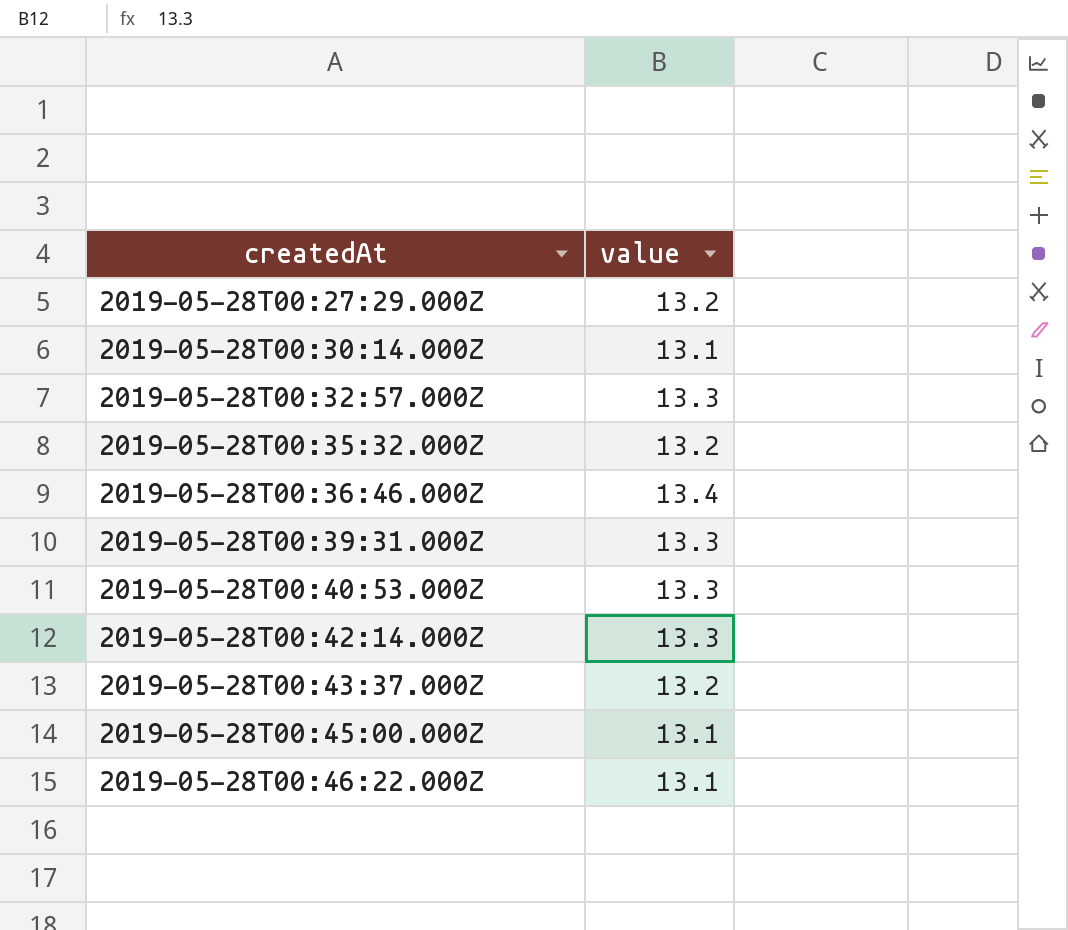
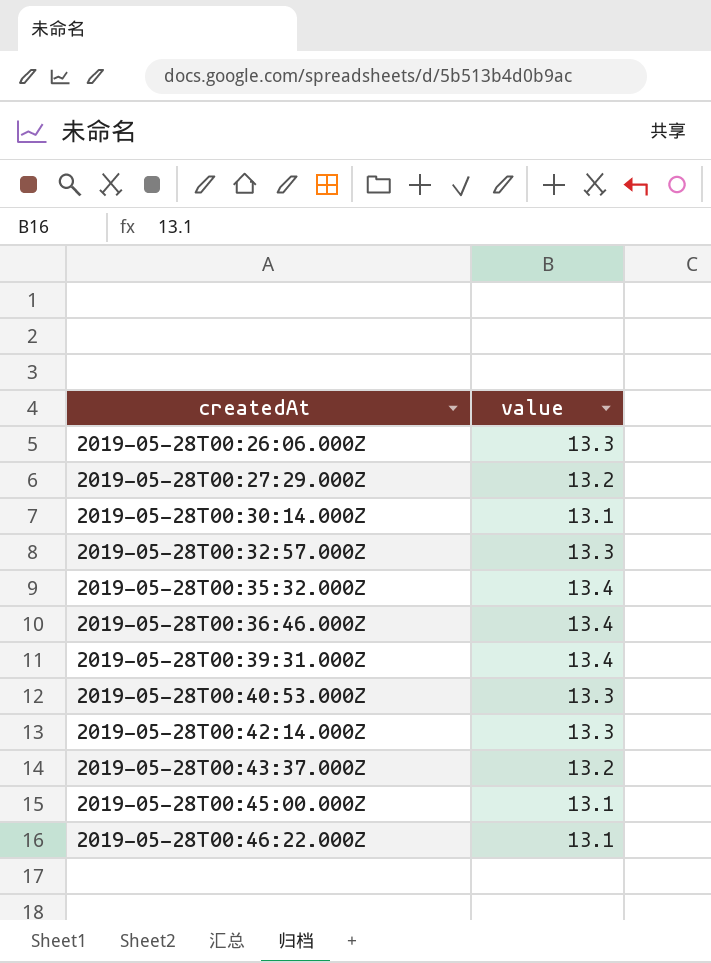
row 2019-05-28T00:26:06.000Z: none -> 13.3
2019-05-28T00:35:32.000Z | value: 13.2 -> 13.4
2019-05-28T00:39:31.000Z | value: 13.3 -> 13.4

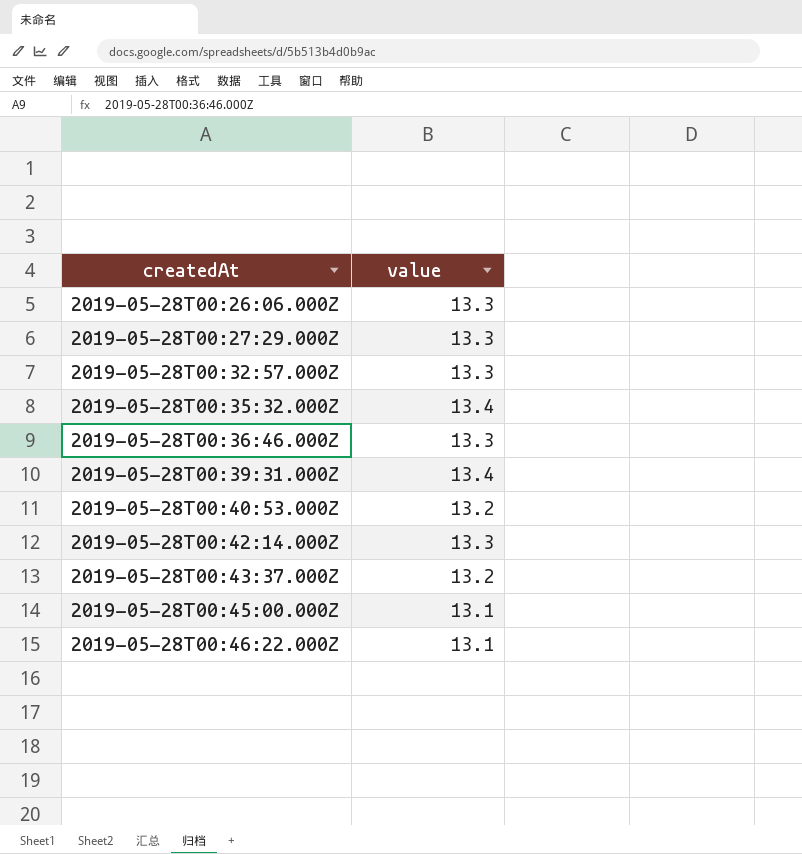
row 2019-05-28T00:30:14.000Z: 13.1 -> none
2019-05-28T00:27:29.000Z | value: 13.2 -> 13.3
2019-05-28T00:36:46.000Z | value: 13.4 -> 13.3
2019-05-28T00:40:53.000Z | value: 13.3 -> 13.2

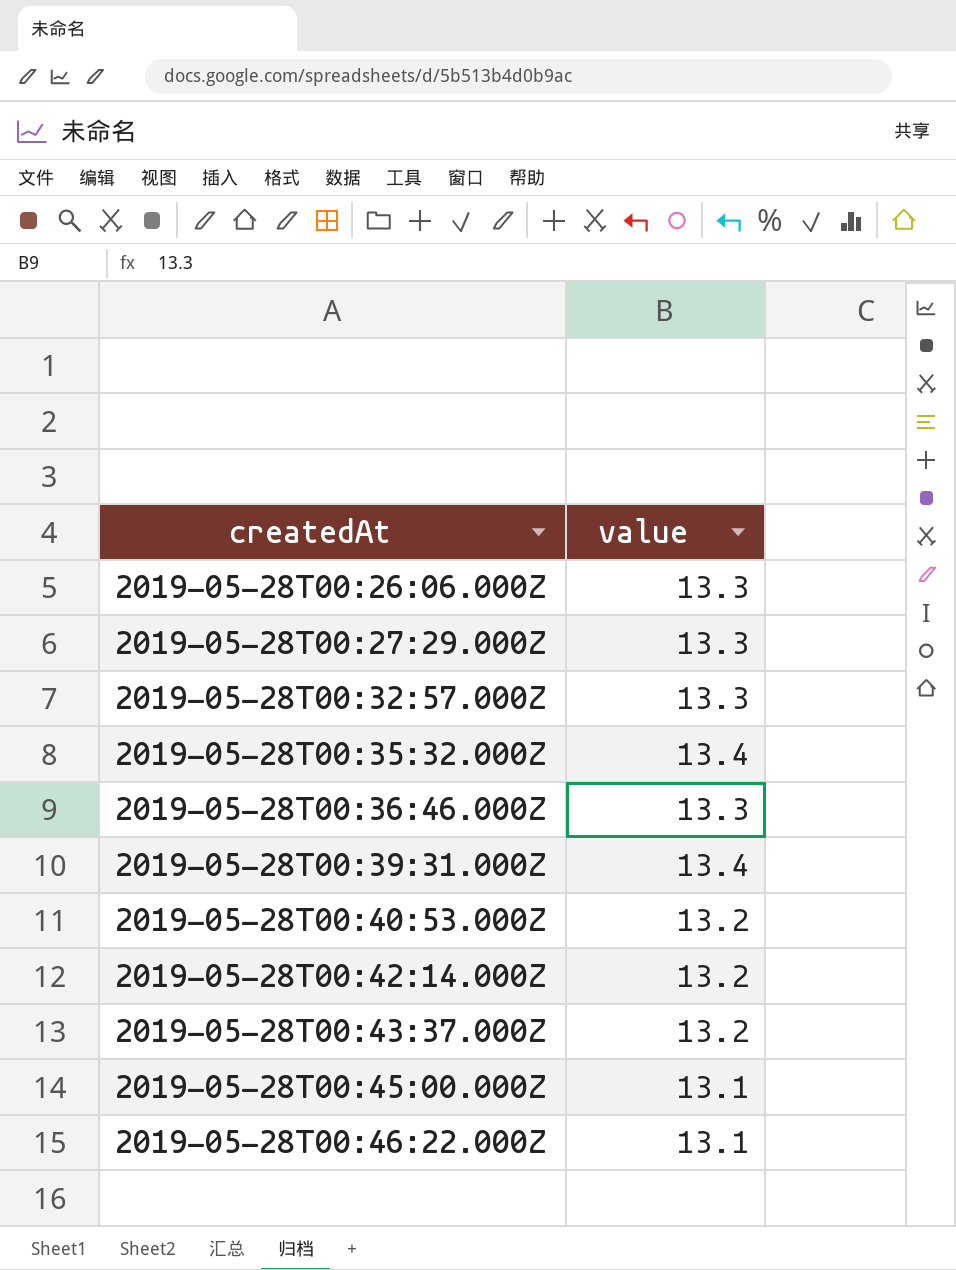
2019-05-28T00:42:14.000Z | value: 13.3 -> 13.2

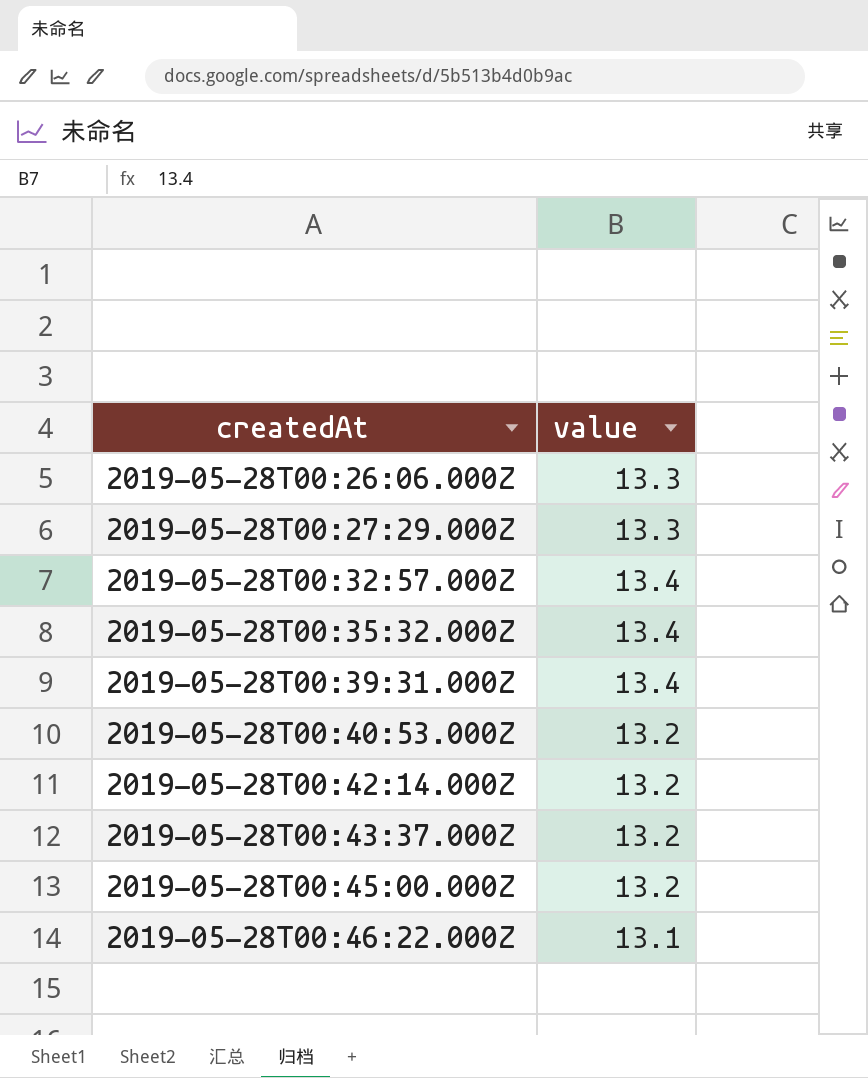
row 2019-05-28T00:36:46.000Z: 13.3 -> none
2019-05-28T00:32:57.000Z | value: 13.3 -> 13.4
2019-05-28T00:45:00.000Z | value: 13.1 -> 13.2

